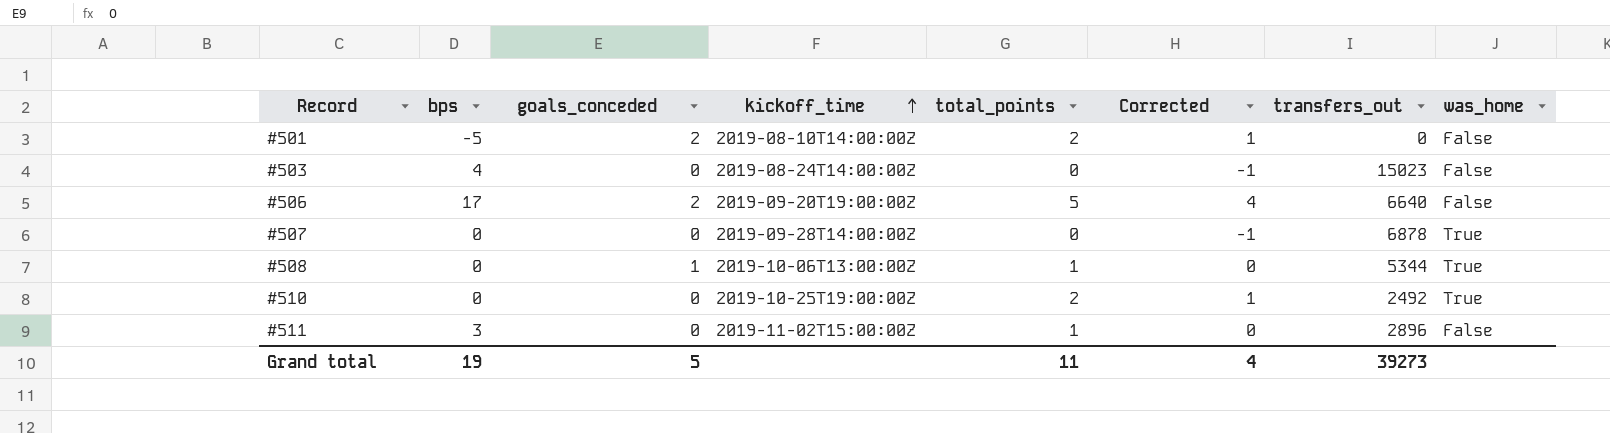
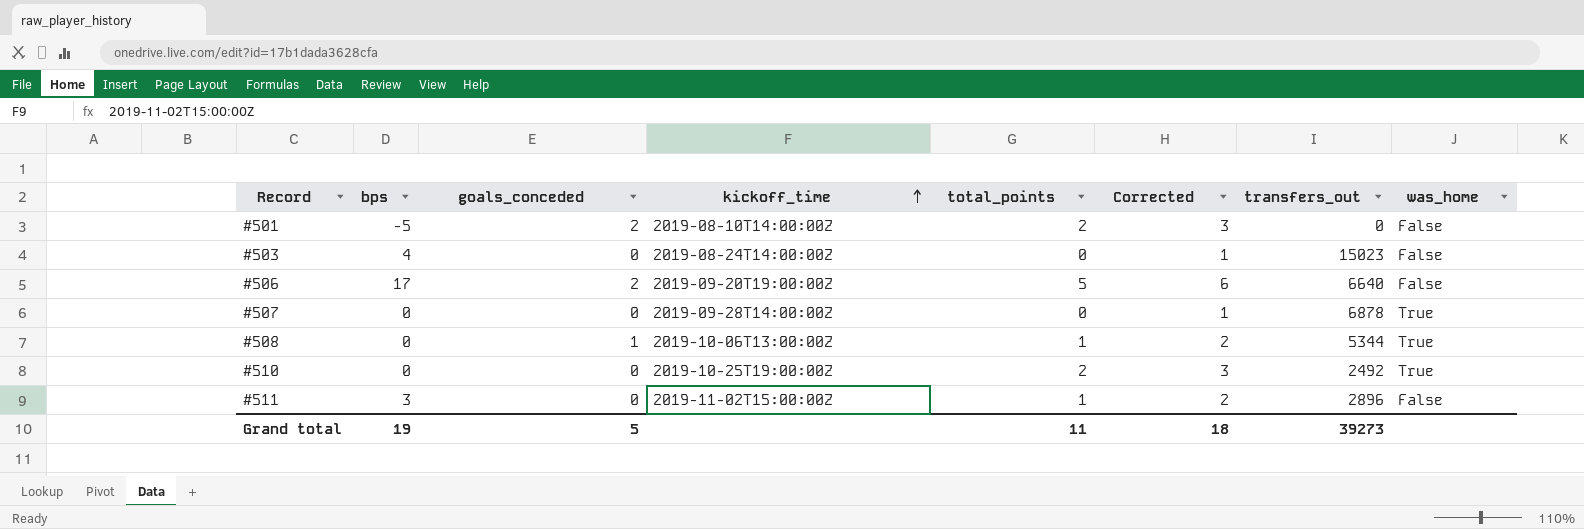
column Corrected | formula: [total_points] - 1 -> [total_points] + 1
Grand total | Corrected: 4 -> 18

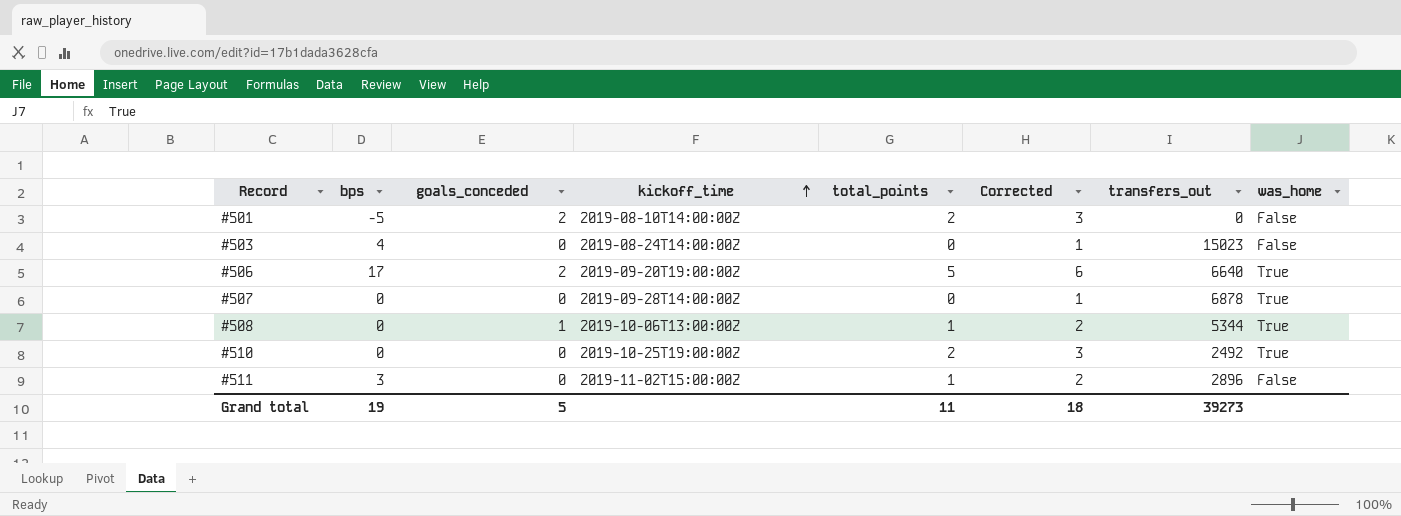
#506 | was_home: False -> True

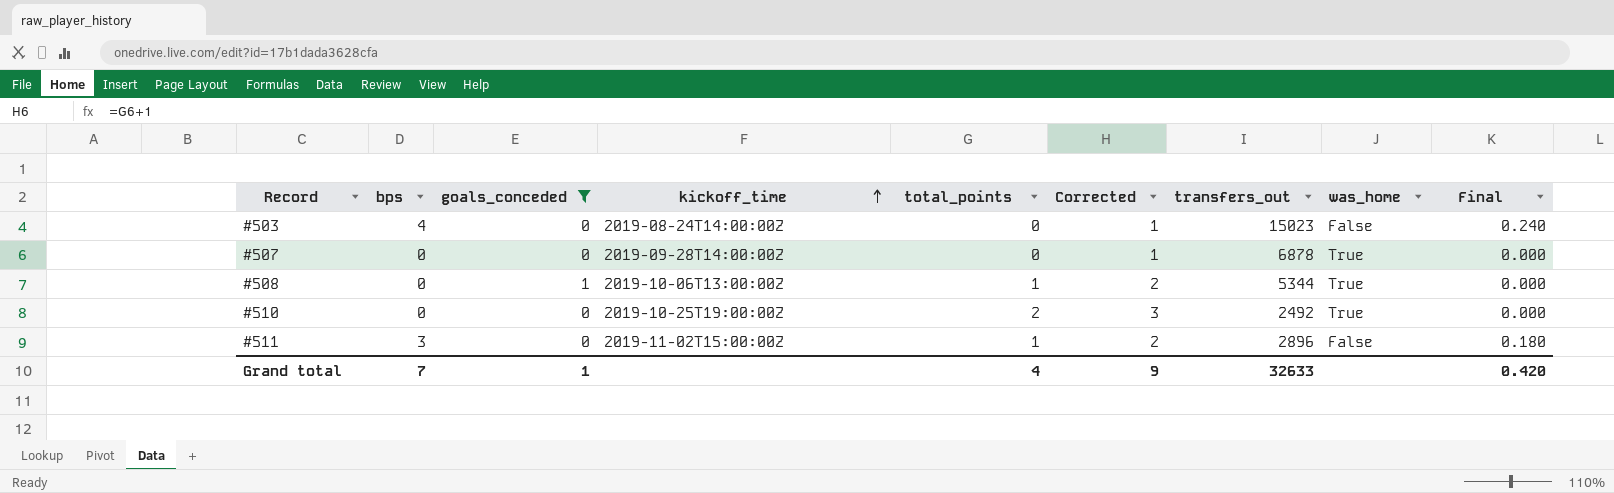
filter: none -> goals_conceded != 2
column Final | formula: none -> [bps] * 0.06
Grand total | bps: 19 -> 7
Grand total | goals_conceded: 5 -> 1
Grand total | total_points: 11 -> 4
Grand total | Corrected: 18 -> 9
Grand total | transfers_out: 39273 -> 32633

